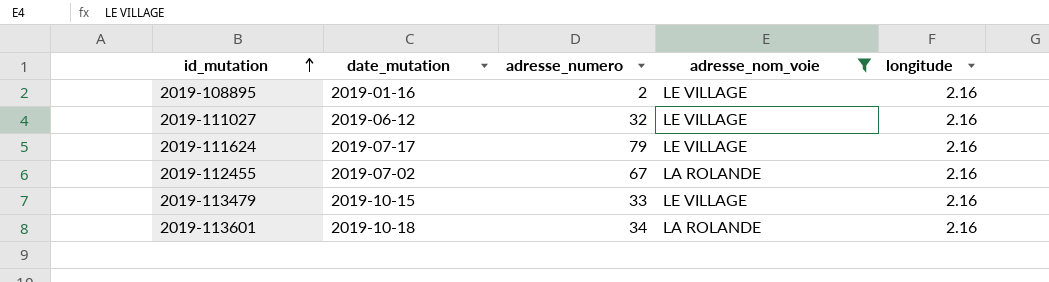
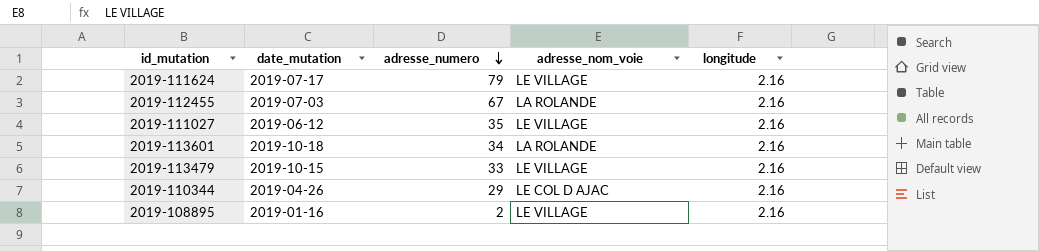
filter: adresse_nom_voie != LE COL D AJAC -> none
row order: id_mutation ascending -> adresse_numero descending
2019-112455 | date_mutation: 2019-07-02 -> 2019-07-03
2019-111027 | adresse_numero: 32 -> 35

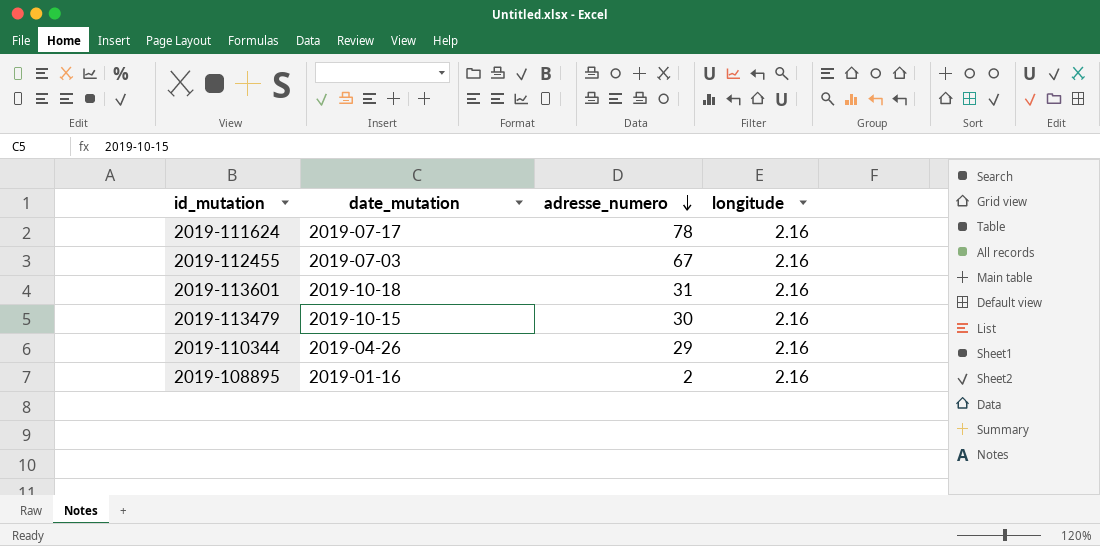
column adresse_nom_voie | position: 4 -> none
row 2019-111027: 2019-06-12 | 35 | LE VILLAGE | 2.16 -> none
2019-111624 | adresse_numero: 79 -> 78
2019-113601 | adresse_numero: 34 -> 31
2019-113479 | adresse_numero: 33 -> 30

